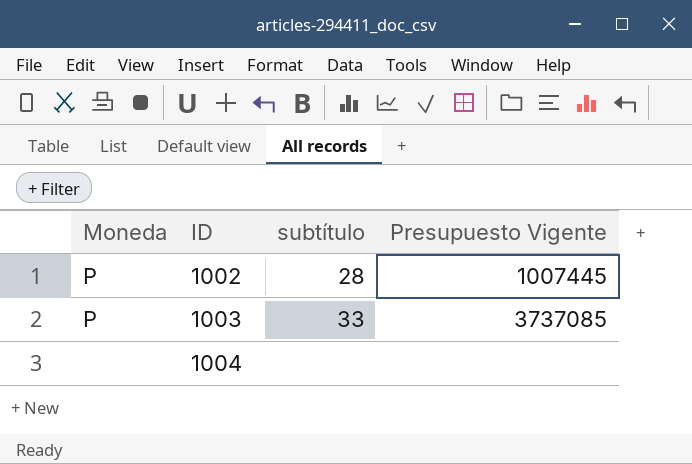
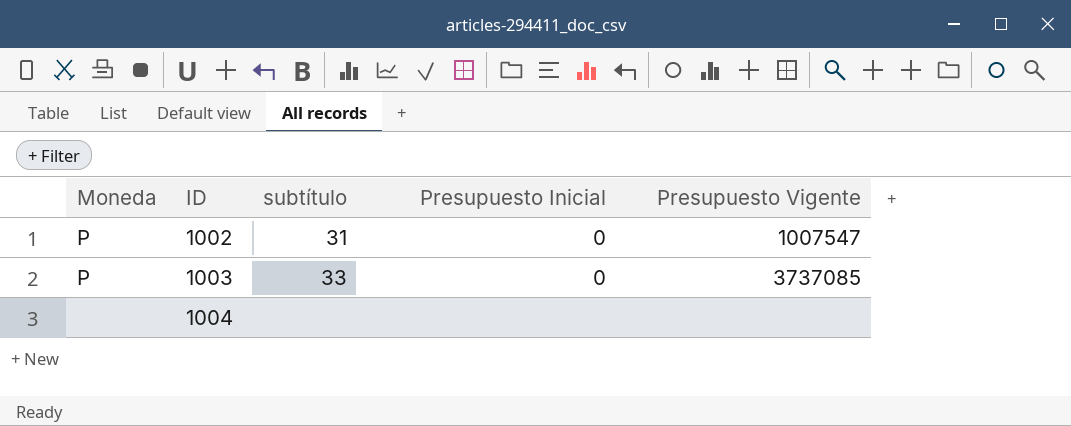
column Presupuesto Inicial | position: none -> 4
1002 | subtítulo: 28 -> 31
1002 | Presupuesto Vigente: 1007445 -> 1007547

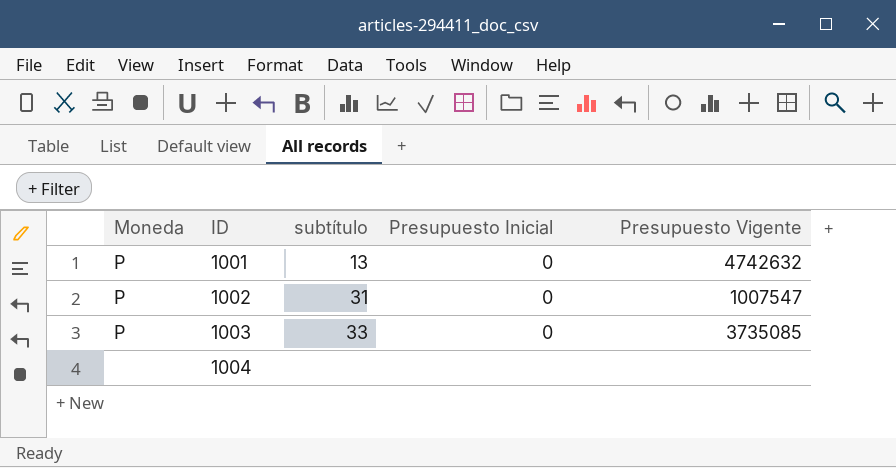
row 1001: none -> P | 13 | 0 | 4742632
1003 | Presupuesto Vigente: 3737085 -> 3735085

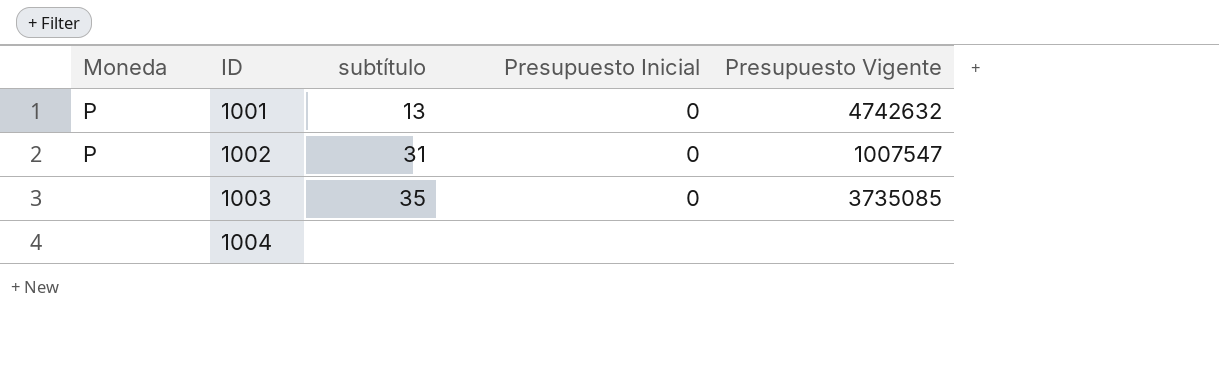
1003 | Moneda: P -> none
1003 | subtítulo: 33 -> 35

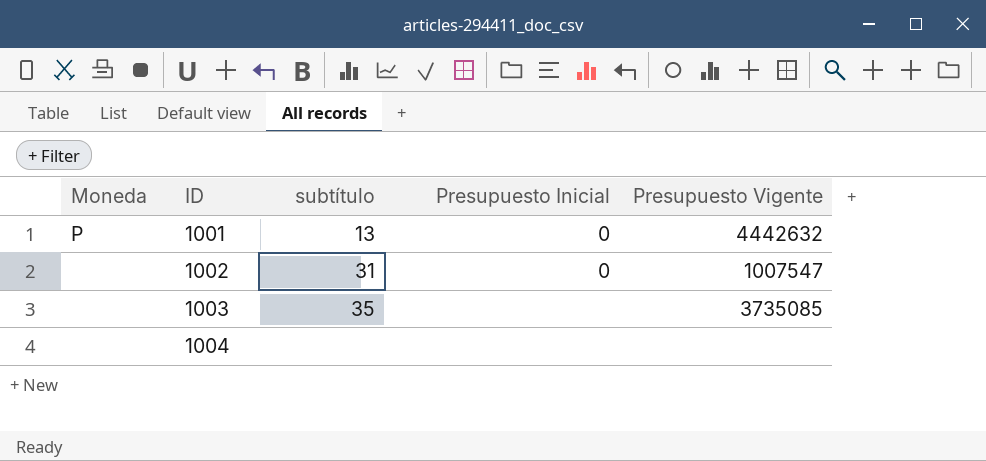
1001 | Presupuesto Vigente: 4742632 -> 4442632
1002 | Moneda: P -> none
1003 | Presupuesto Inicial: 0 -> none

